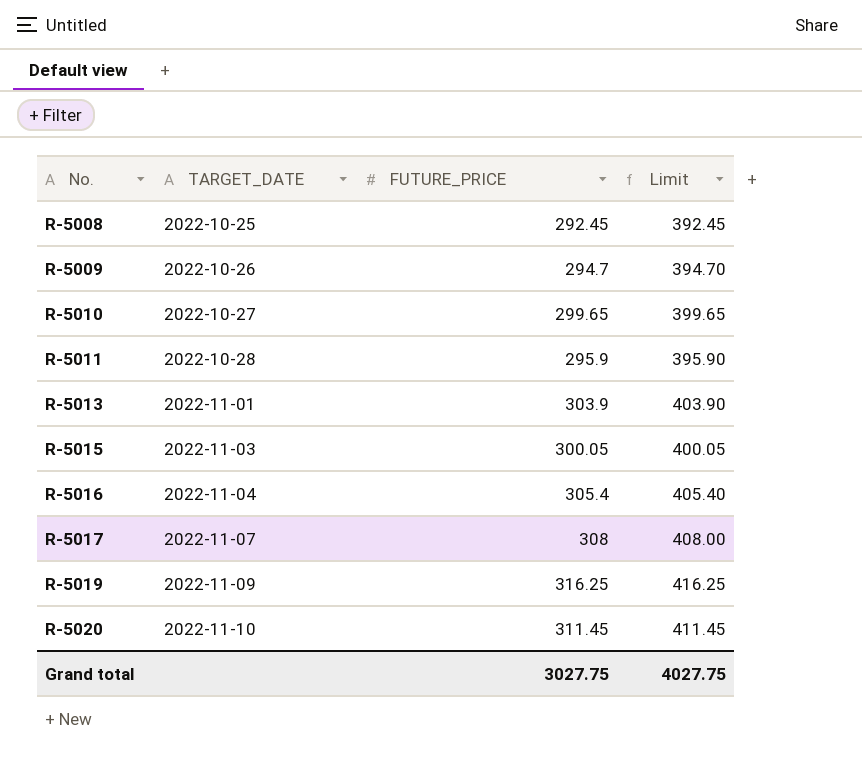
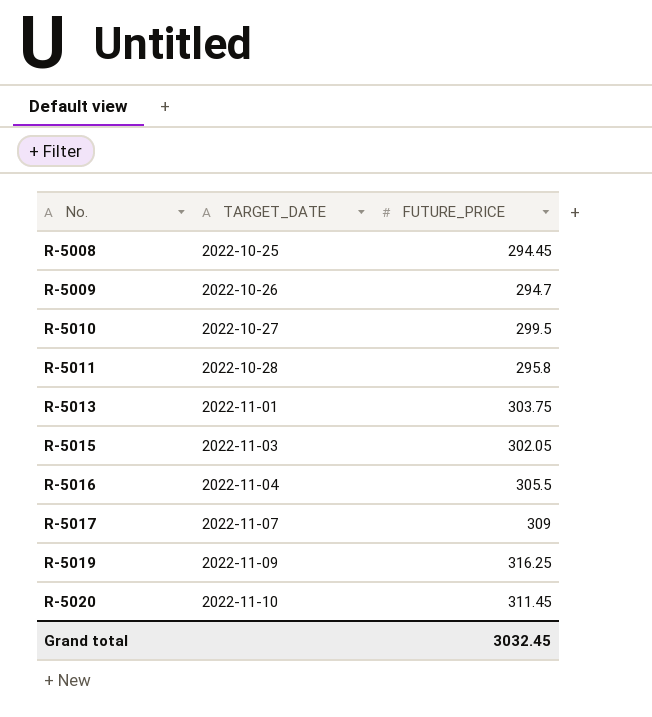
column Limit | formula: [FUTURE_PRICE] + 100 -> none
R-5008 | FUTURE_PRICE: 292.45 -> 294.45
R-5010 | FUTURE_PRICE: 299.65 -> 299.5
R-5011 | FUTURE_PRICE: 295.9 -> 295.8
R-5013 | FUTURE_PRICE: 303.9 -> 303.75
R-5015 | FUTURE_PRICE: 300.05 -> 302.05
R-5016 | FUTURE_PRICE: 305.4 -> 305.5
R-5017 | FUTURE_PRICE: 308 -> 309
Grand total | FUTURE_PRICE: 3027.75 -> 3032.45

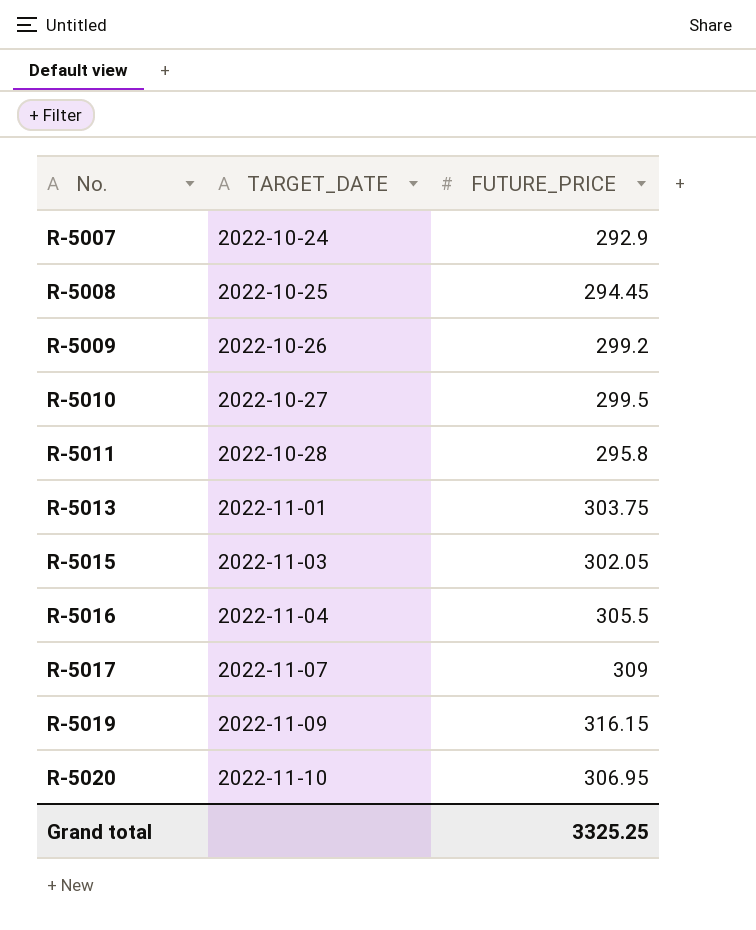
row R-5007: none -> 2022-10-24 | 292.9
R-5009 | FUTURE_PRICE: 294.7 -> 299.2
R-5019 | FUTURE_PRICE: 316.25 -> 316.15
R-5020 | FUTURE_PRICE: 311.45 -> 306.95
Grand total | FUTURE_PRICE: 3032.45 -> 3325.25

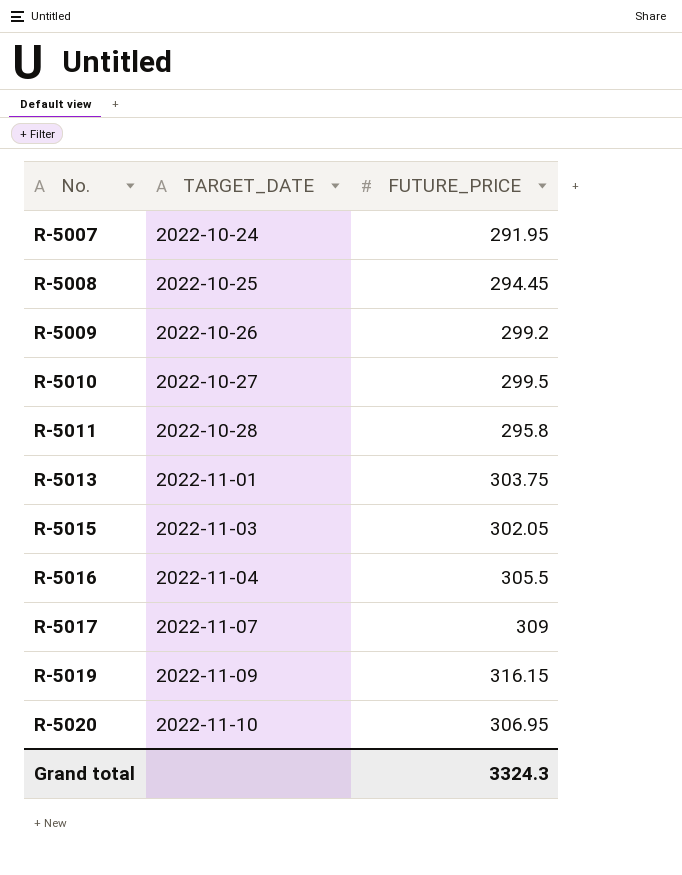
R-5007 | FUTURE_PRICE: 292.9 -> 291.95
Grand total | FUTURE_PRICE: 3325.25 -> 3324.3

